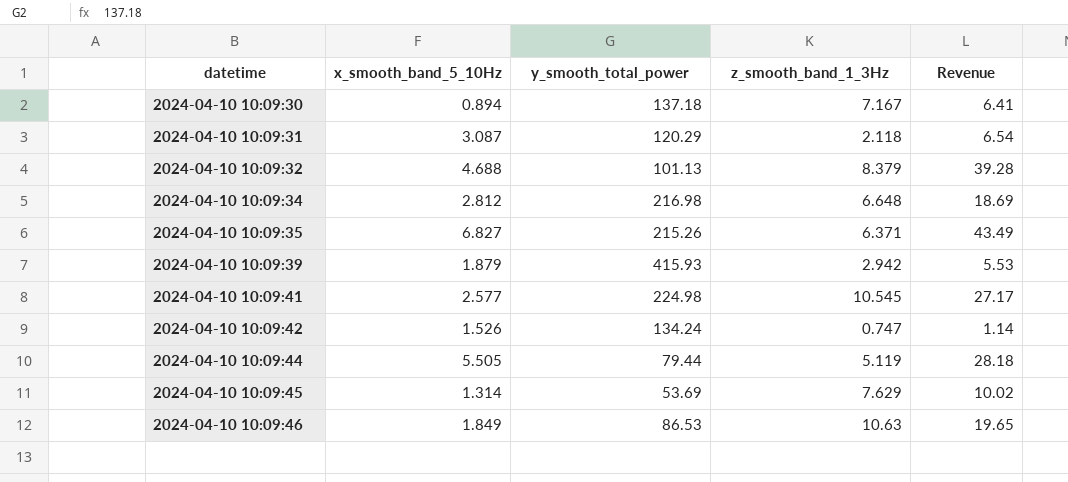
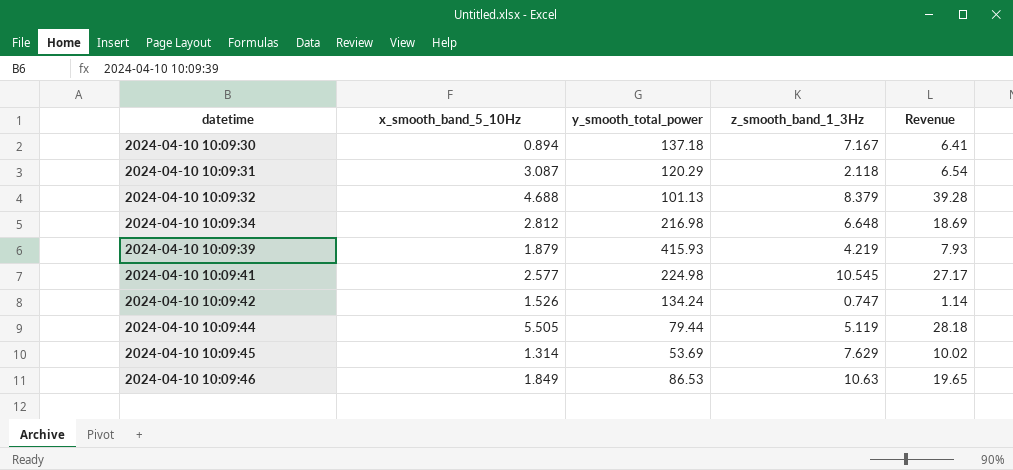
row 2024-04-10 10:09:35: 6.827 | 215.26 | 6.371 | 43.49 -> none
2024-04-10 10:09:39 | z_smooth_band_1_3Hz: 2.942 -> 4.219
2024-04-10 10:09:39 | Revenue: 5.53 -> 7.93

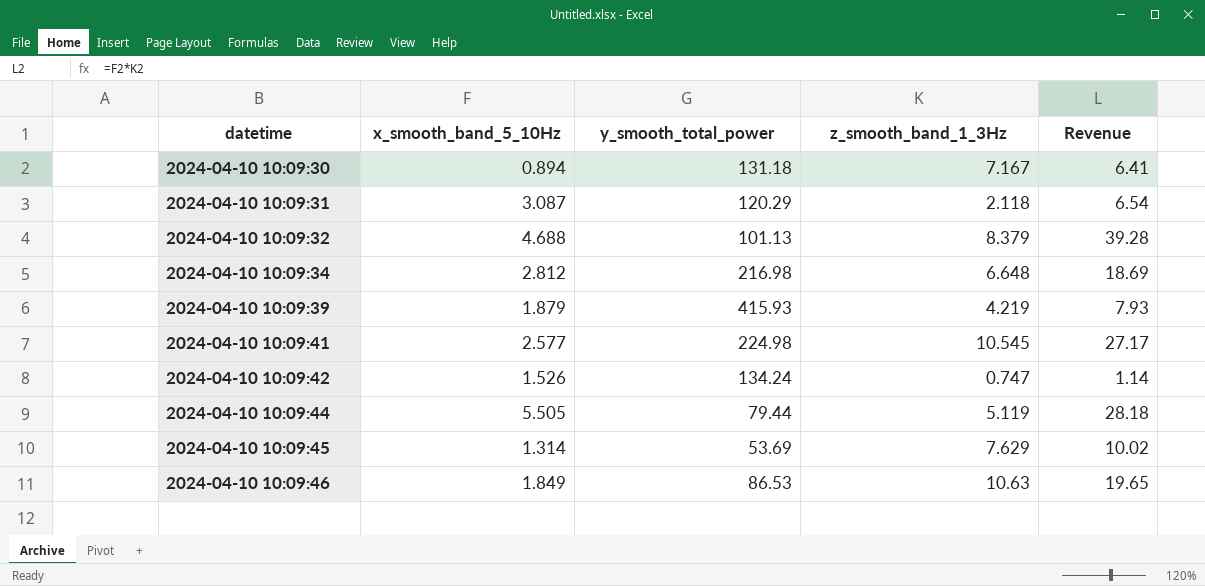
2024-04-10 10:09:30 | y_smooth_total_power: 137.18 -> 131.18

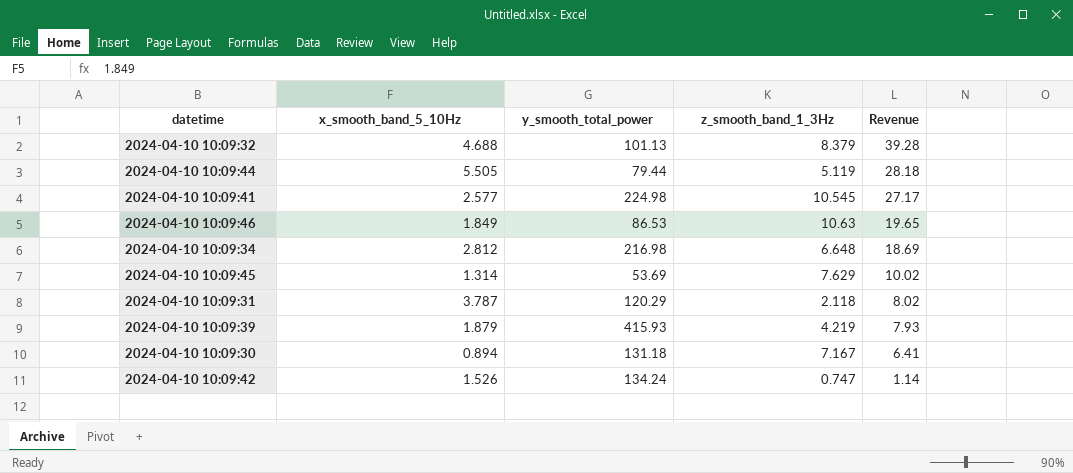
row order: datetime ascending -> Revenue descending
2024-04-10 10:09:31 | x_smooth_band_5_10Hz: 3.087 -> 3.787
2024-04-10 10:09:31 | Revenue: 6.54 -> 8.02

